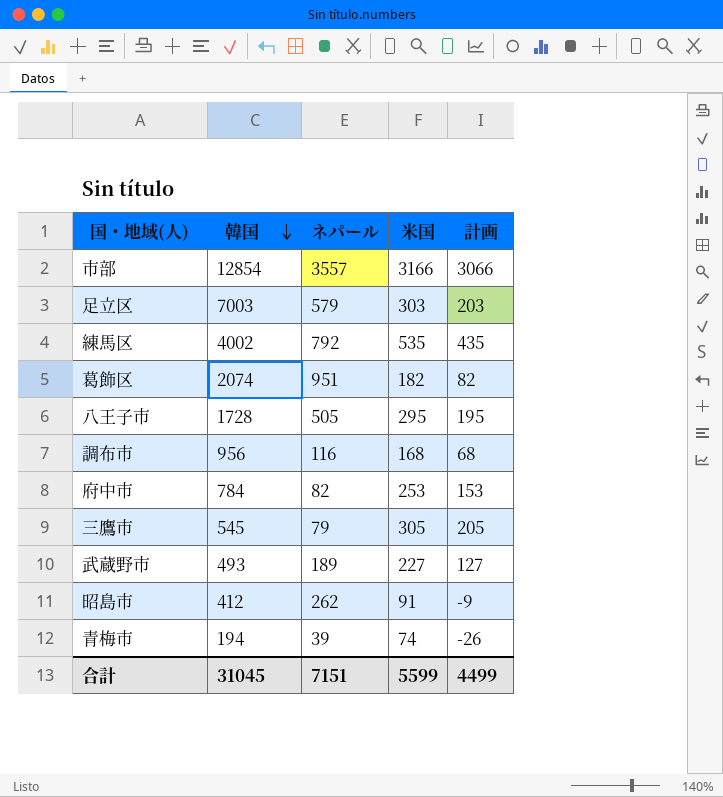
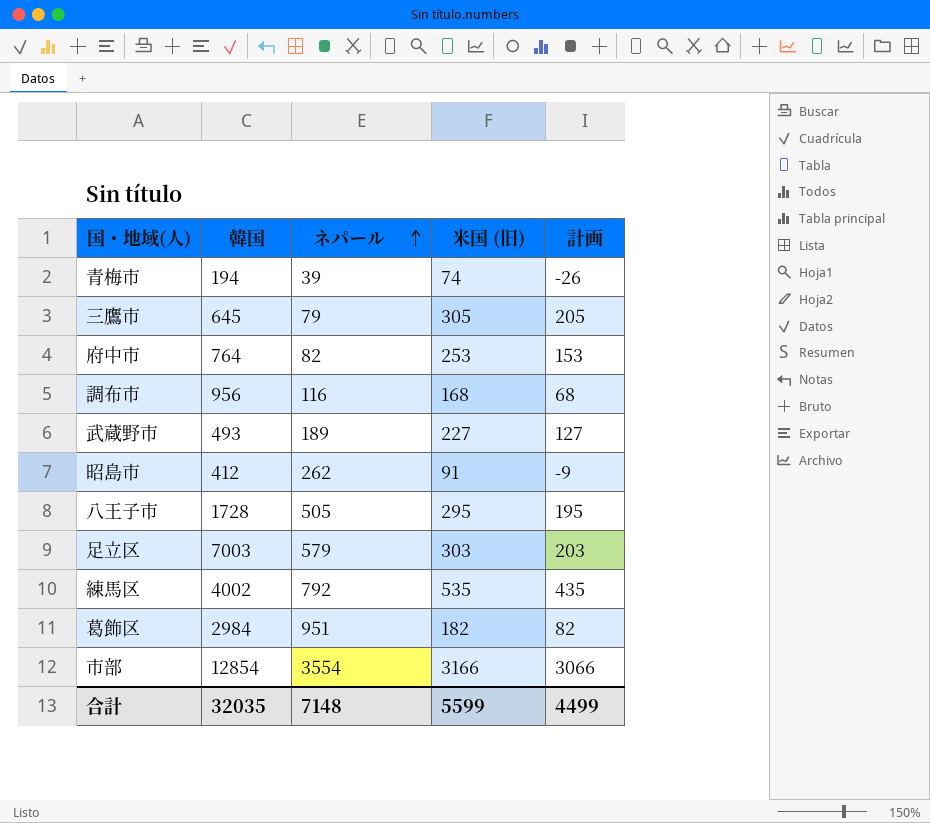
row order: 韓国 descending -> ネパール ascending
column name: 米国 -> 米国 (旧)
三鷹市 | 韓国: 545 -> 645
府中市 | 韓国: 784 -> 764
葛飾区 | 韓国: 2074 -> 2984
市部 | ネパール: 3557 -> 3554
合計 | 韓国: 31045 -> 32035
合計 | ネパール: 7151 -> 7148

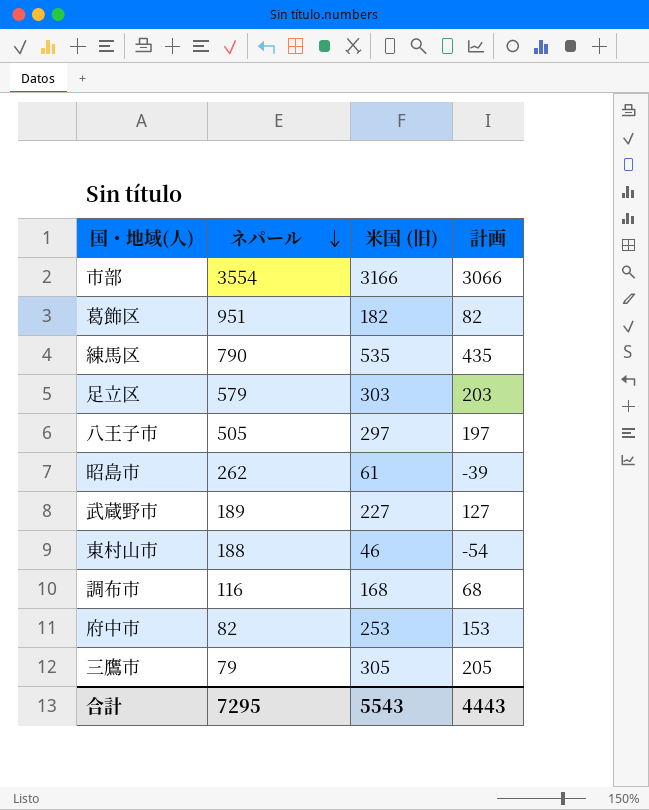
row order: ネパール ascending -> ネパール descending
column 韓国 | position: 2 -> none
row 青梅市: 194 | 39 | 74 | -26 -> none
練馬区 | ネパール: 792 -> 790
八王子市 | 米国 (旧): 295 -> 297
八王子市 | 計画: 195 -> 197
昭島市 | 米国 (旧): 91 -> 61
昭島市 | 計画: -9 -> -39
row 東村山市: none -> 188 | 46 | -54
合計 | ネパール: 7148 -> 7295
合計 | 米国 (旧): 5599 -> 5543
合計 | 計画: 4499 -> 4443

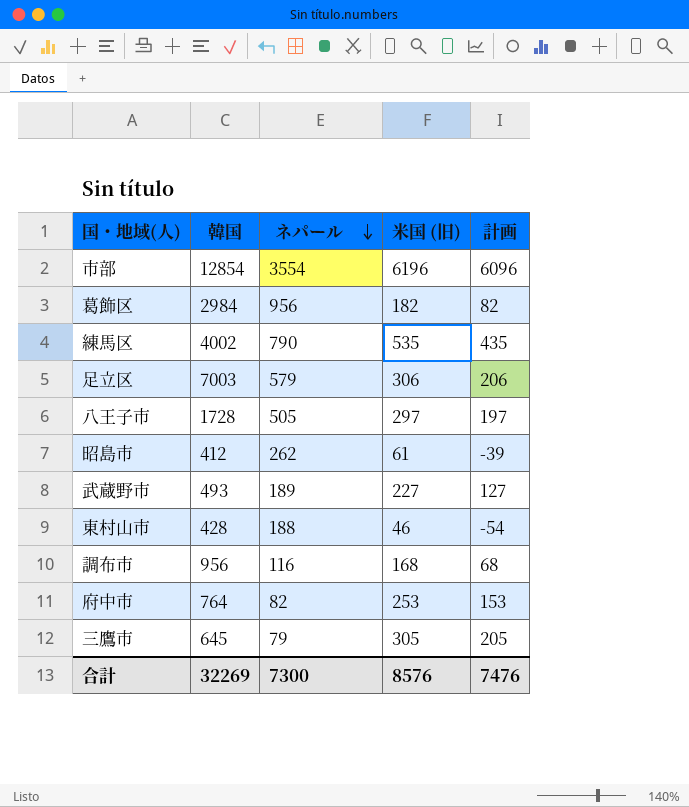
column 韓国 | position: none -> 2
市部 | 米国 (旧): 3166 -> 6196
市部 | 計画: 3066 -> 6096
葛飾区 | ネパール: 951 -> 956
足立区 | 米国 (旧): 303 -> 306
足立区 | 計画: 203 -> 206
合計 | ネパール: 7295 -> 7300
合計 | 米国 (旧): 5543 -> 8576
合計 | 計画: 4443 -> 7476

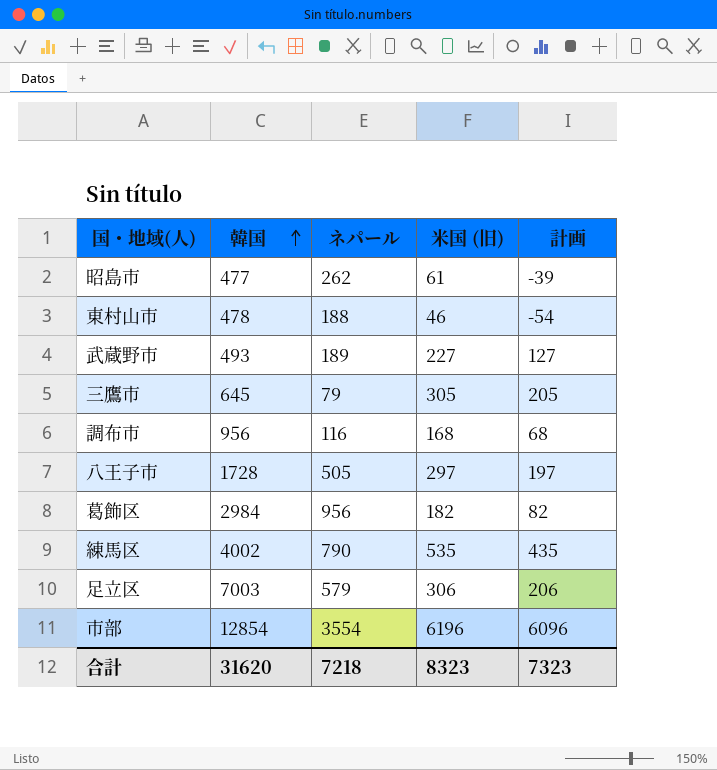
row order: ネパール descending -> 韓国 ascending
row 府中市: 764 | 82 | 253 | 153 -> none
昭島市 | 韓国: 412 -> 477
東村山市 | 韓国: 428 -> 478
合計 | 韓国: 32269 -> 31620
合計 | ネパール: 7300 -> 7218
合計 | 米国 (旧): 8576 -> 8323
合計 | 計画: 7476 -> 7323

